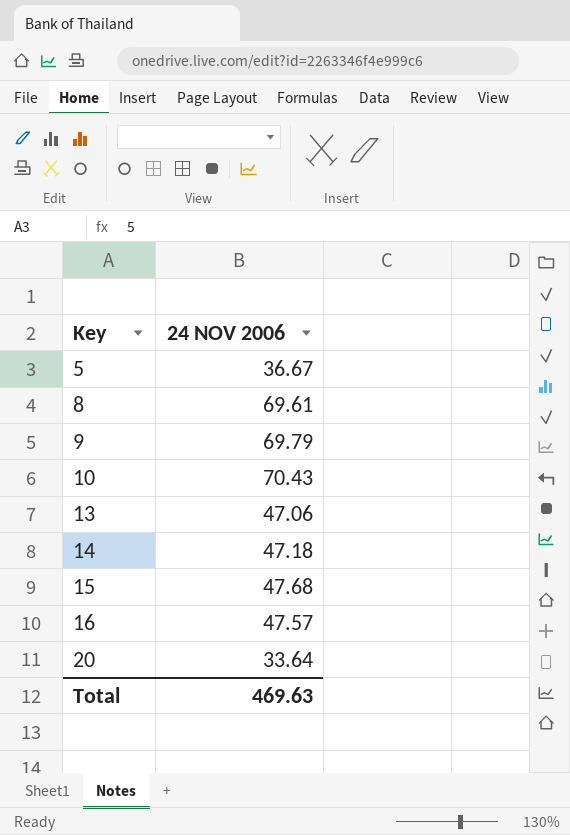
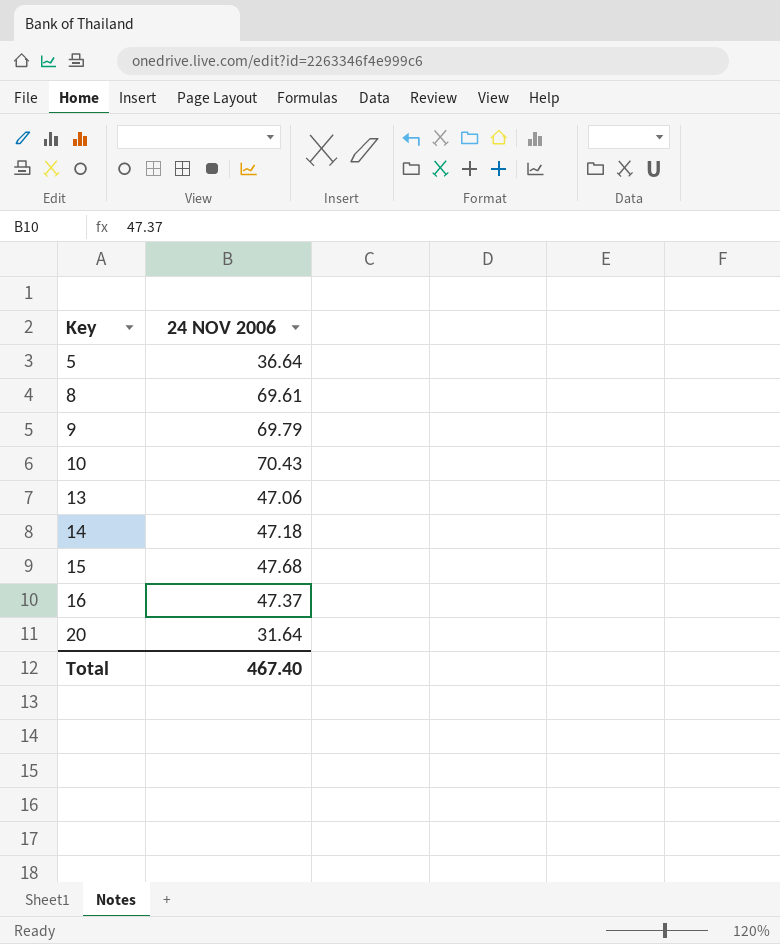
5 | 24 NOV 2006: 36.67 -> 36.64
16 | 24 NOV 2006: 47.57 -> 47.37
20 | 24 NOV 2006: 33.64 -> 31.64
Total | 24 NOV 2006: 469.63 -> 467.40

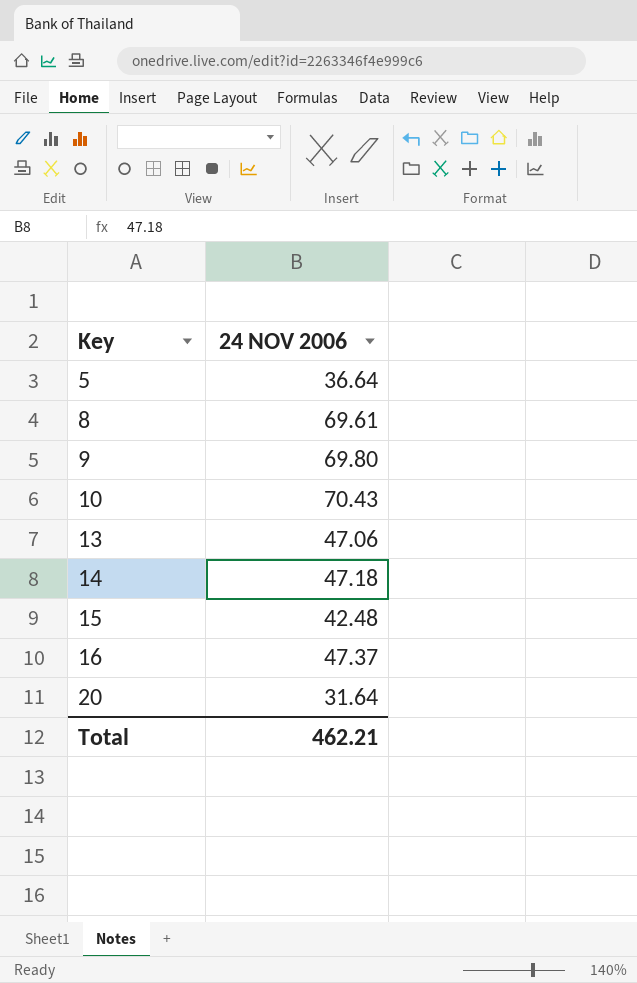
9 | 24 NOV 2006: 69.79 -> 69.80
15 | 24 NOV 2006: 47.68 -> 42.48
Total | 24 NOV 2006: 467.40 -> 462.21

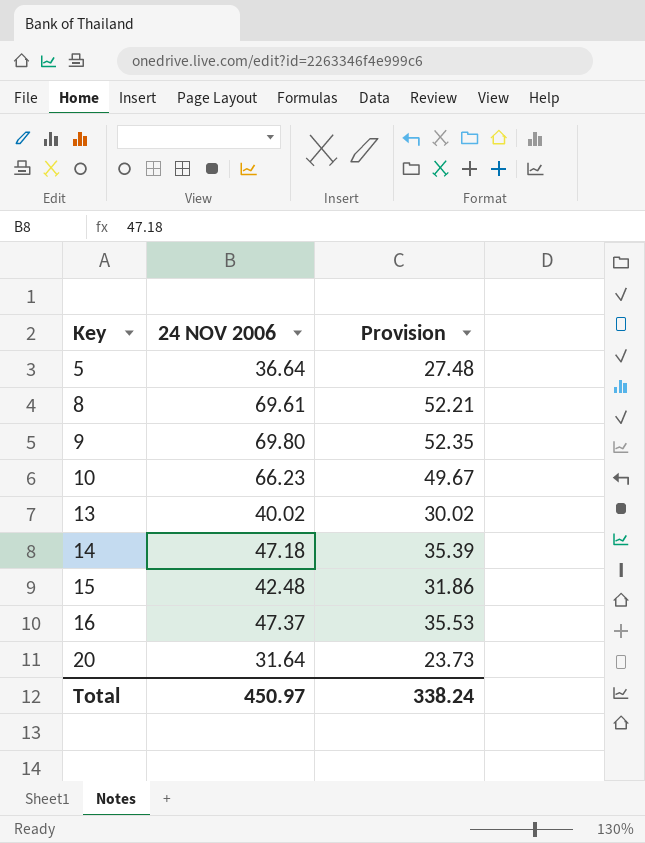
column Provision | formula: none -> [24 NOV 2006] * 0.75
10 | 24 NOV 2006: 70.43 -> 66.23
13 | 24 NOV 2006: 47.06 -> 40.02
Total | 24 NOV 2006: 462.21 -> 450.97

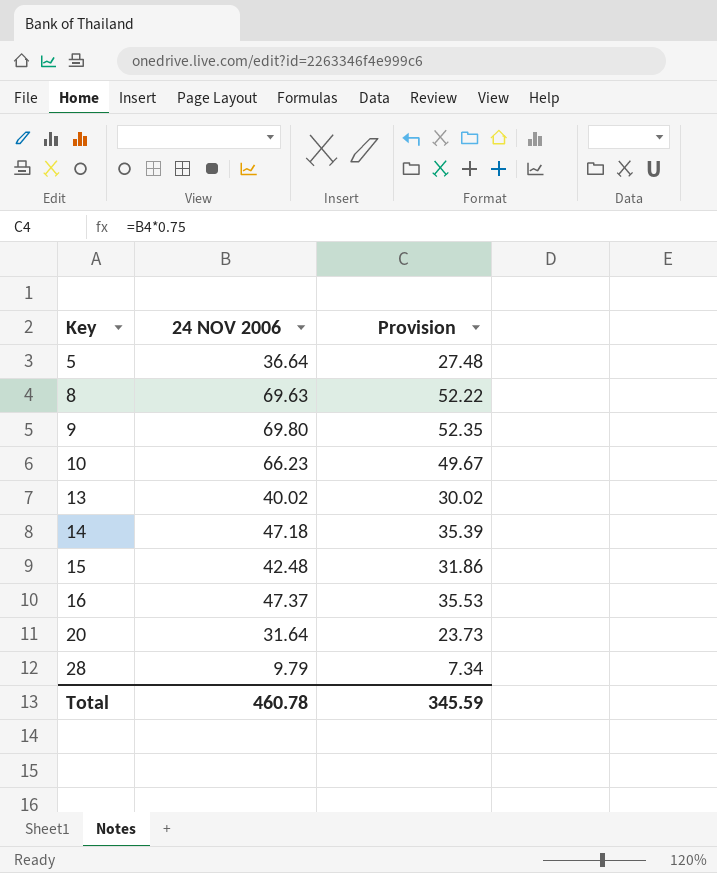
8 | 24 NOV 2006: 69.61 -> 69.63
8 | Provision: 52.21 -> 52.22
row 28: none -> 9.79 | 7.34
Total | 24 NOV 2006: 450.97 -> 460.78
Total | Provision: 338.24 -> 345.59

